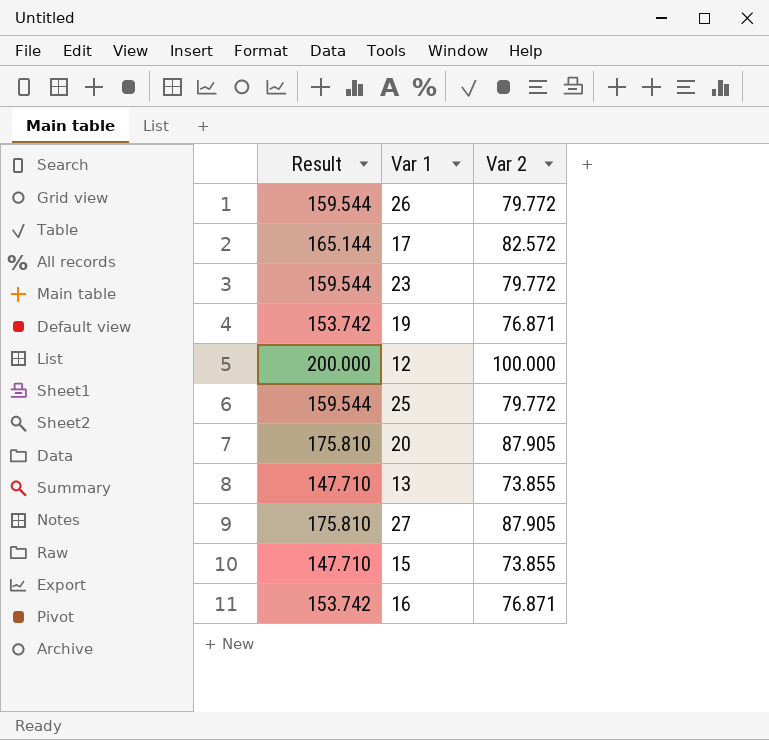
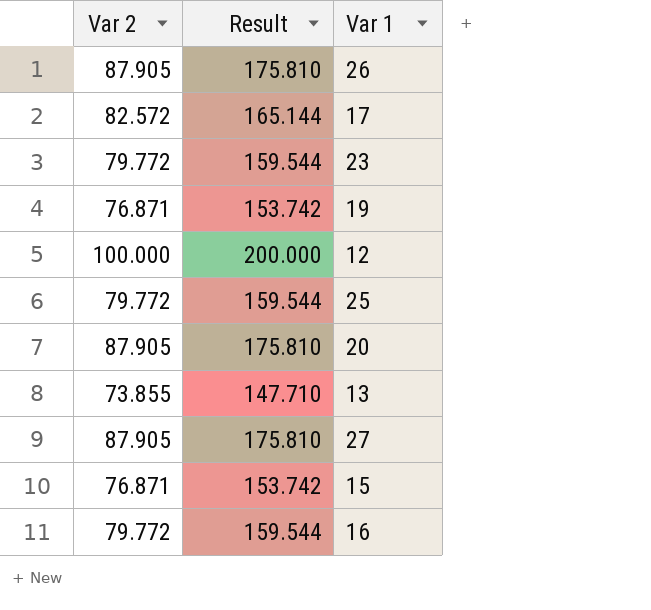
column Var 2 | position: 3 -> 1
26 | Var 2: 79.772 -> 87.905
26 | Result: 159.544 -> 175.810
15 | Var 2: 73.855 -> 76.871
15 | Result: 147.710 -> 153.742
16 | Var 2: 76.871 -> 79.772
16 | Result: 153.742 -> 159.544

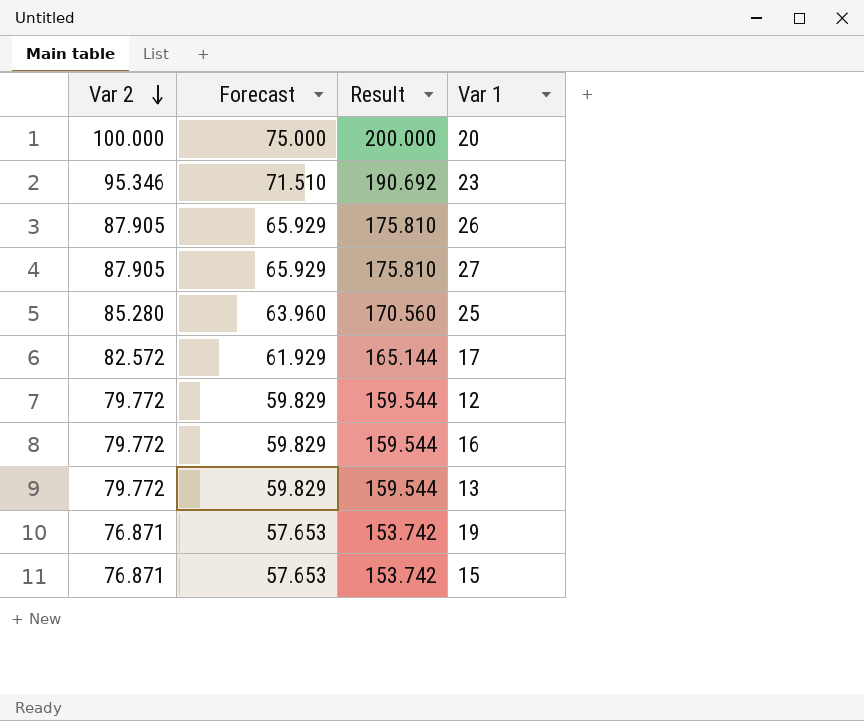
row order: none -> Var 2 descending
column Forecast | formula: none -> [Var 2] * 0.75
20 | Var 2: 87.905 -> 100.000
20 | Result: 175.810 -> 200.000
23 | Var 2: 79.772 -> 95.346
23 | Result: 159.544 -> 190.692
25 | Var 2: 79.772 -> 85.280
25 | Result: 159.544 -> 170.560
12 | Var 2: 100.000 -> 79.772
12 | Result: 200.000 -> 159.544
13 | Var 2: 73.855 -> 79.772
13 | Result: 147.710 -> 159.544

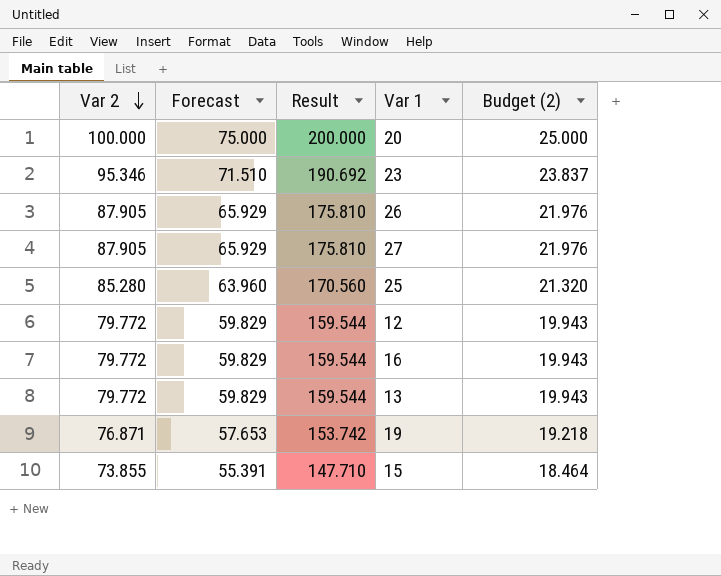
column Budget (2) | formula: none -> [Var 2] * 0.25
row 17: 82.572 | 61.929 | 165.144 -> none
15 | Var 2: 76.871 -> 73.855
15 | Forecast: 57.653 -> 55.391
15 | Result: 153.742 -> 147.710

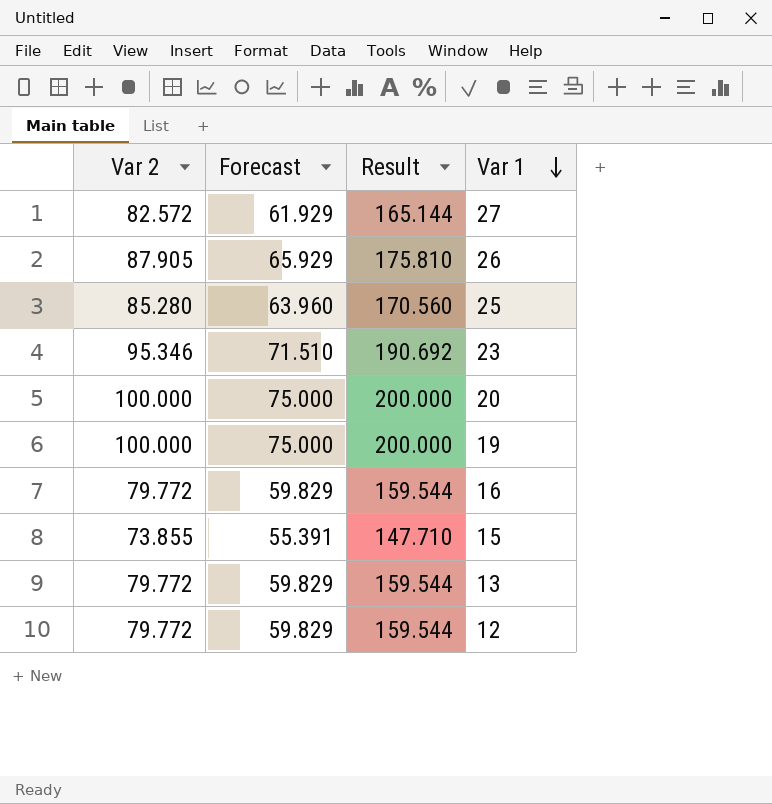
row order: Var 2 descending -> Var 1 descending
column Budget (2) | formula: [Var 2] * 0.25 -> none
27 | Var 2: 87.905 -> 82.572
27 | Forecast: 65.929 -> 61.929
27 | Result: 175.810 -> 165.144
19 | Var 2: 76.871 -> 100.000
19 | Forecast: 57.653 -> 75.000
19 | Result: 153.742 -> 200.000

